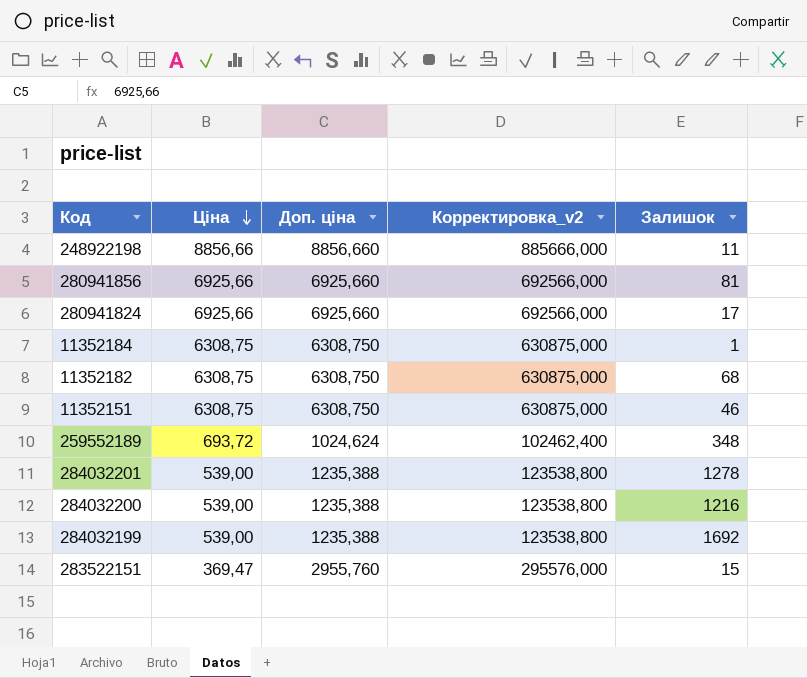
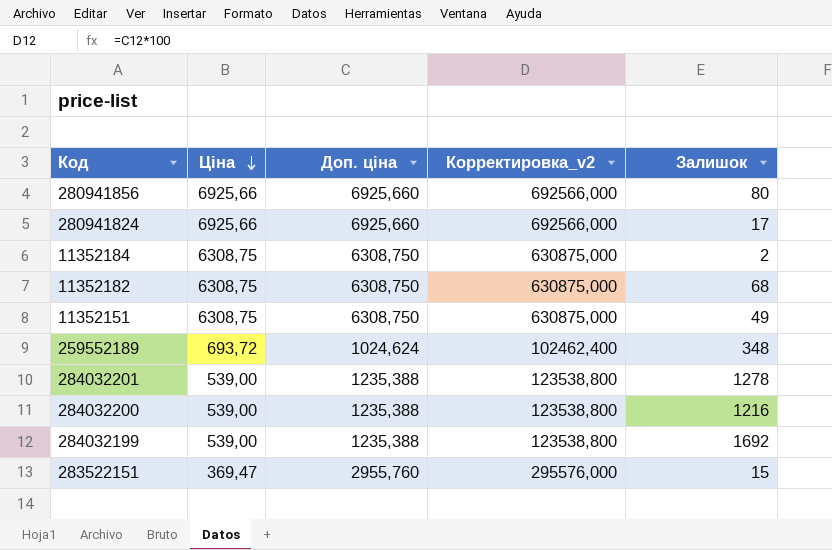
row 248922198: 8856,66 | 8856,660 | 885666,000 | 11 -> none
280941856 | Залишок: 81 -> 80
11352184 | Залишок: 1 -> 2
11352151 | Залишок: 46 -> 49

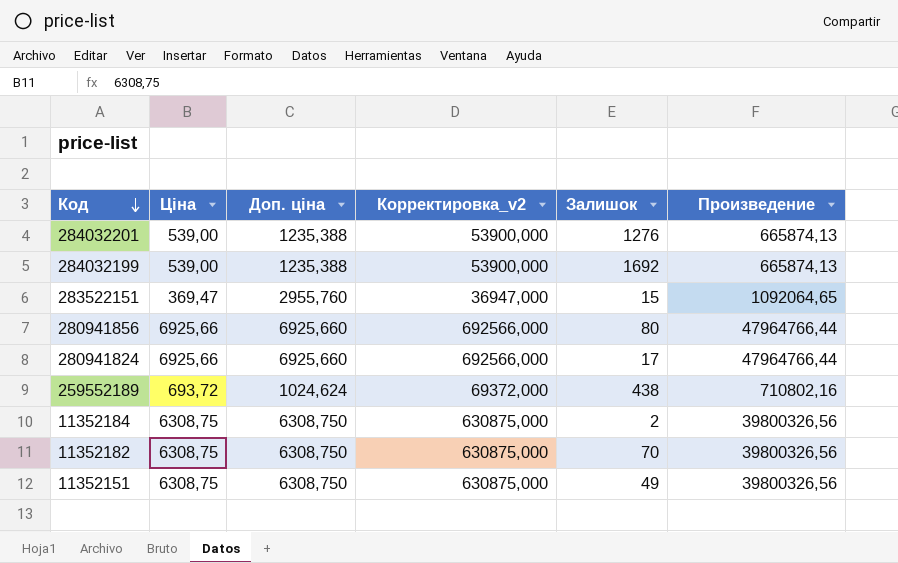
row order: Ціна descending -> Код descending
column Корректировка_v2 | formula: [Доп. ціна] * 100 -> [Ціна] * 100
column Произведение | formula: none -> [Ціна] * [Доп. ціна]
row 284032200: 539,00 | 1235,388 | 123538,800 | 1216 -> none
284032201 | Залишок: 1278 -> 1276
259552189 | Залишок: 348 -> 438
11352182 | Залишок: 68 -> 70

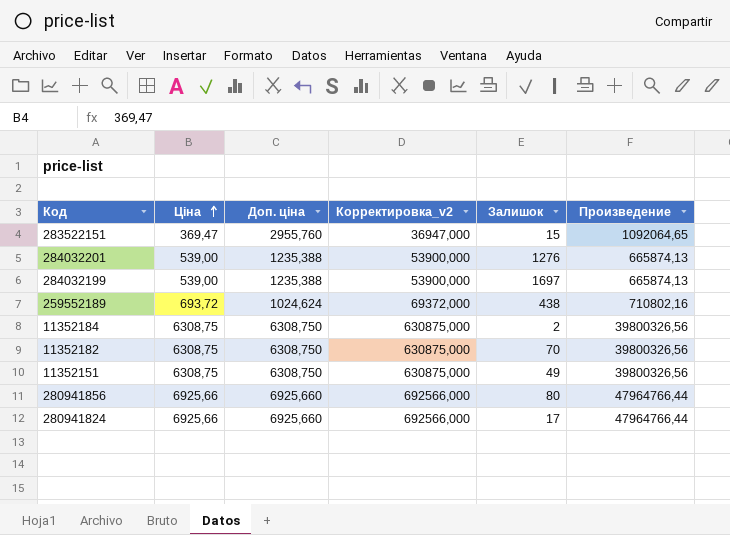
row order: Код descending -> Ціна ascending
284032199 | Залишок: 1692 -> 1697

